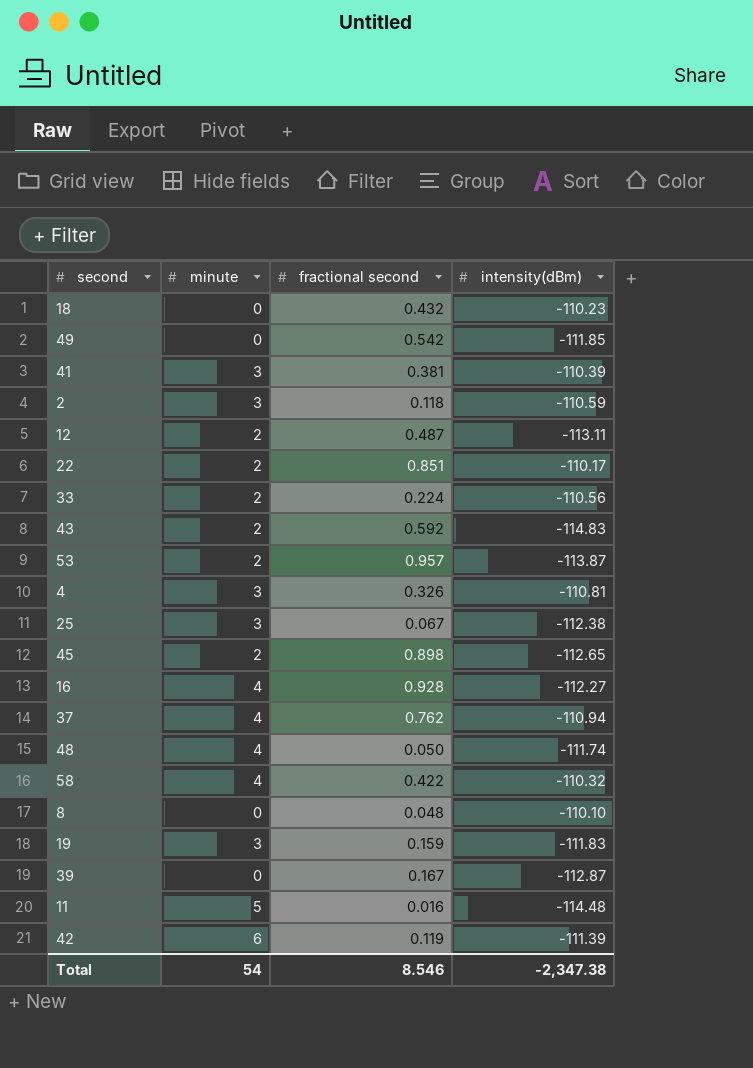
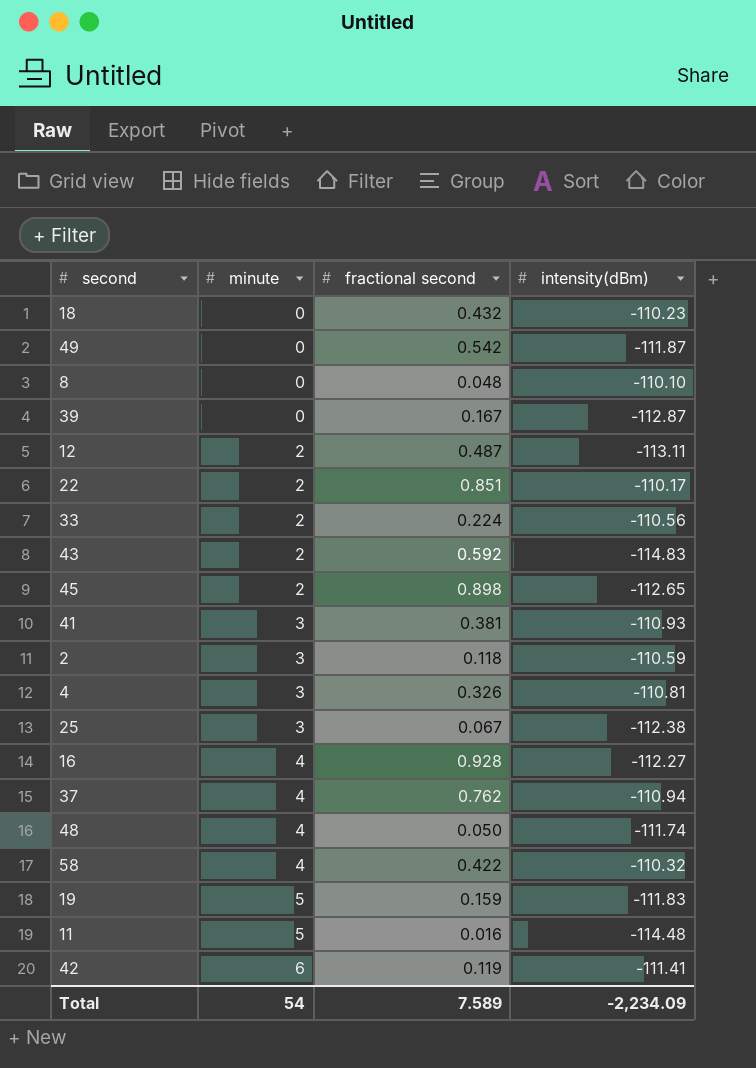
row order: none -> minute ascending
row 53: 2 | 0.957 | -113.87 -> none
49 | intensity(dBm): -111.85 -> -111.87
41 | intensity(dBm): -110.39 -> -110.93
19 | minute: 3 -> 5
42 | intensity(dBm): -111.39 -> -111.41
Total | fractional second: 8.546 -> 7.589
Total | intensity(dBm): -2,347.38 -> -2,234.09

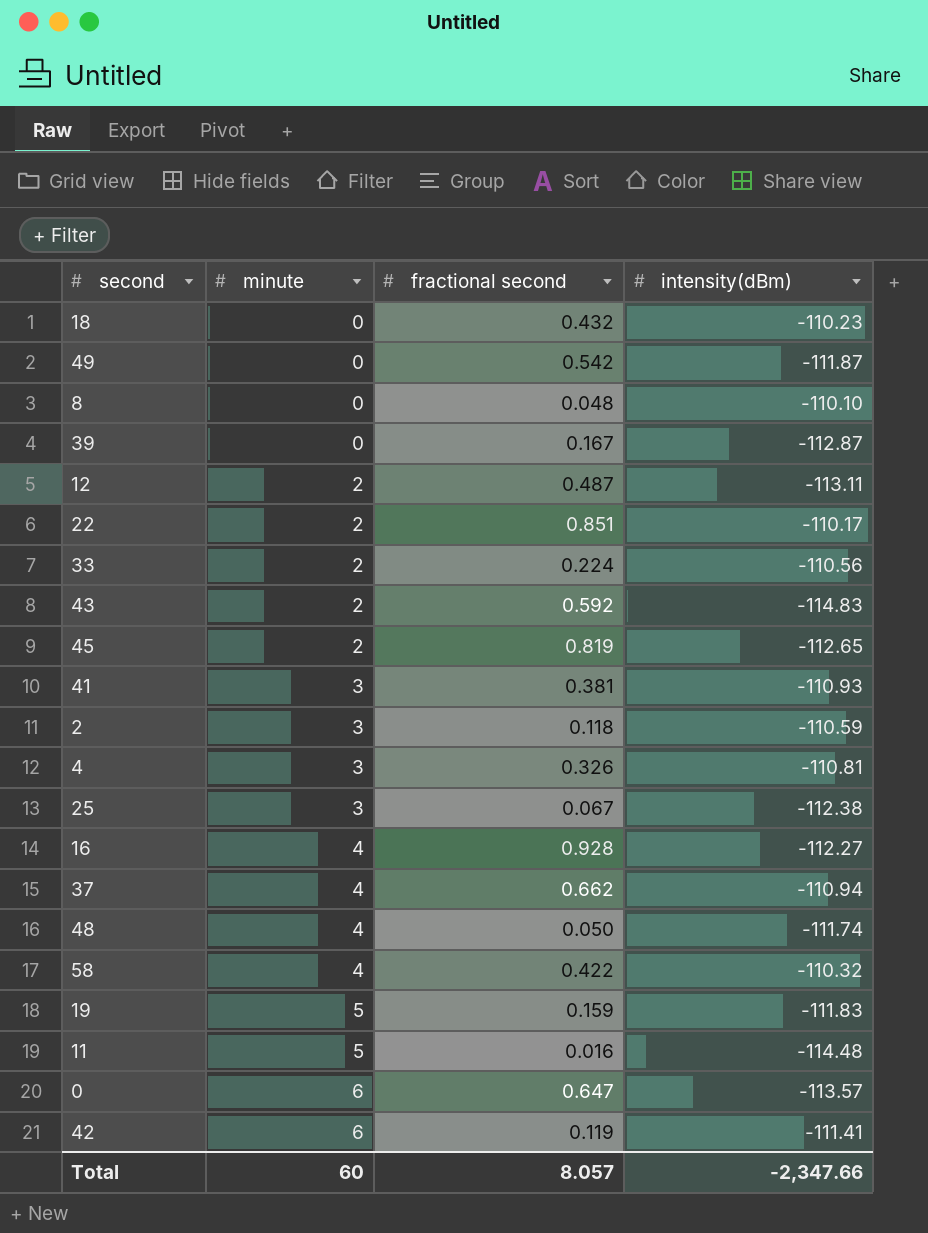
45 | fractional second: 0.898 -> 0.819
37 | fractional second: 0.762 -> 0.662
row 0: none -> 6 | 0.647 | -113.57
Total | minute: 54 -> 60
Total | fractional second: 7.589 -> 8.057
Total | intensity(dBm): -2,234.09 -> -2,347.66

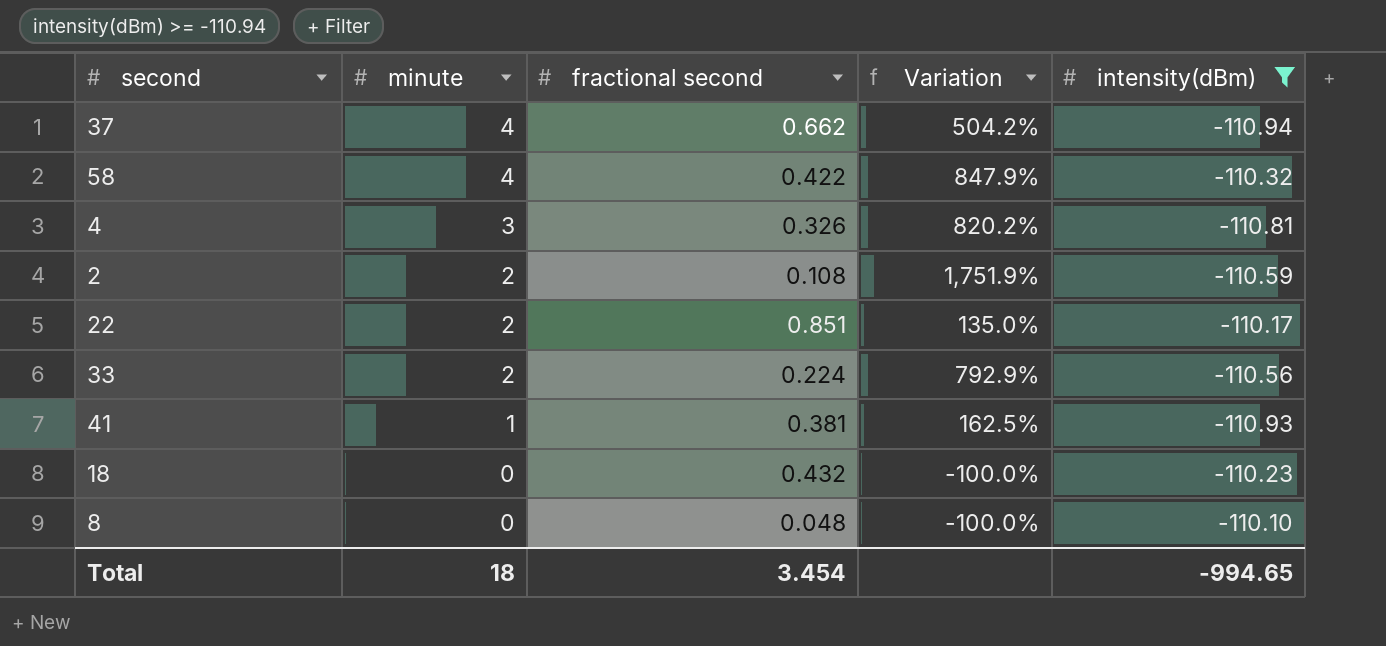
filter: none -> intensity(dBm) >= -110.94
row order: minute ascending -> minute descending
column Variation | formula: none -> ([minute] - [fractional second]) / [fractional second]
2 | minute: 3 -> 2
2 | fractional second: 0.118 -> 0.108
41 | minute: 3 -> 1
Total | minute: 60 -> 18
Total | fractional second: 8.057 -> 3.454
Total | intensity(dBm): -2,347.66 -> -994.65

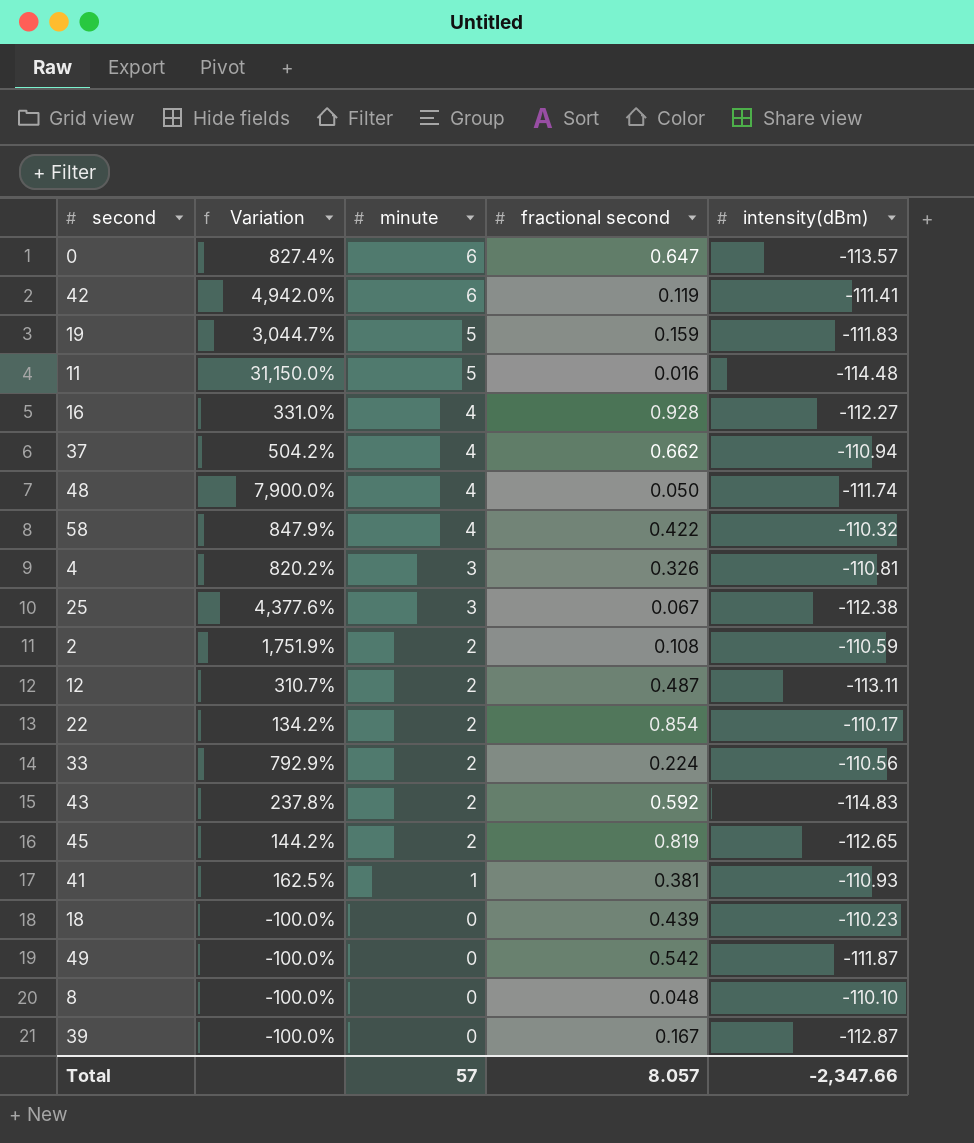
filter: intensity(dBm) >= -110.94 -> none
column Variation | position: 4 -> 2
22 | Variation: 135.0% -> 134.2%
22 | fractional second: 0.851 -> 0.854
18 | fractional second: 0.432 -> 0.439
Total | minute: 18 -> 57
Total | fractional second: 3.454 -> 8.057
Total | intensity(dBm): -994.65 -> -2,347.66

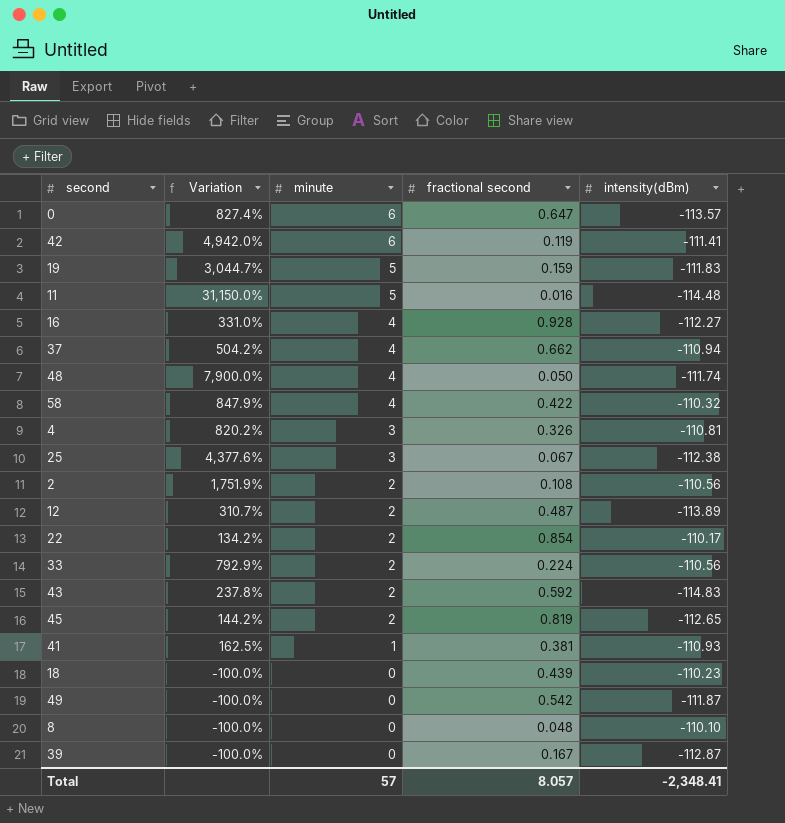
2 | intensity(dBm): -110.59 -> -110.56
12 | intensity(dBm): -113.11 -> -113.89
Total | intensity(dBm): -2,347.66 -> -2,348.41

